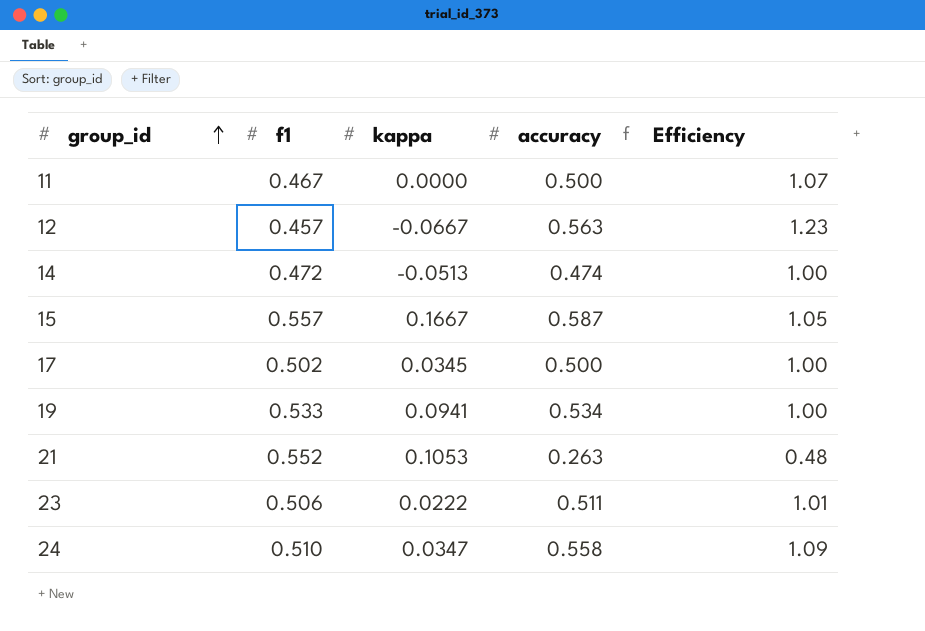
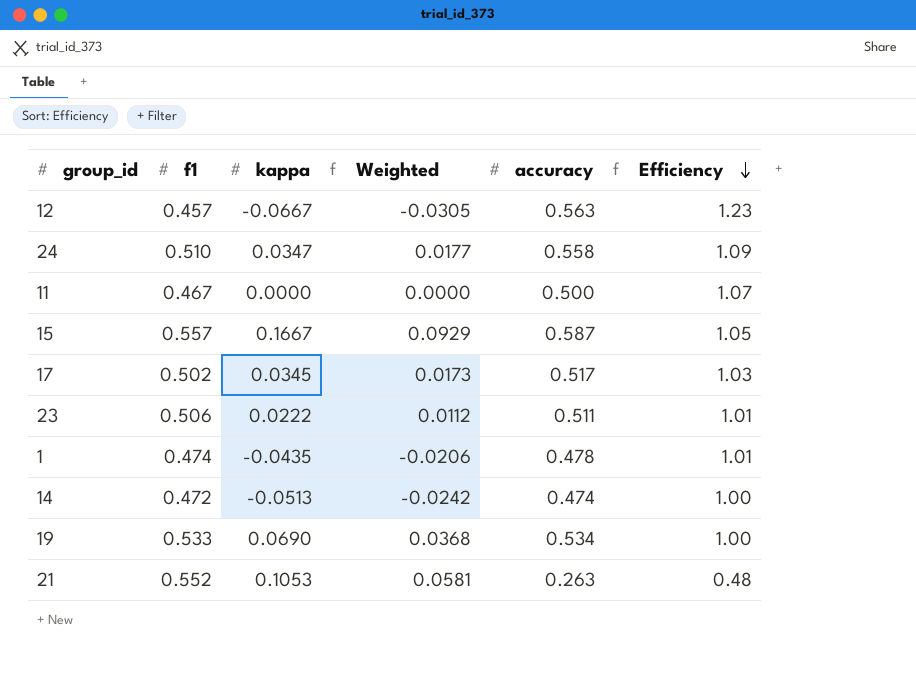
row order: group_id ascending -> Efficiency descending
column Weighted | formula: none -> [f1] * [kappa]
17 | accuracy: 0.500 -> 0.517
17 | Efficiency: 1.00 -> 1.03
row 1: none -> 0.474 | -0.0435 | -0.0206 | 0.478 | 1.01
19 | kappa: 0.0941 -> 0.0690

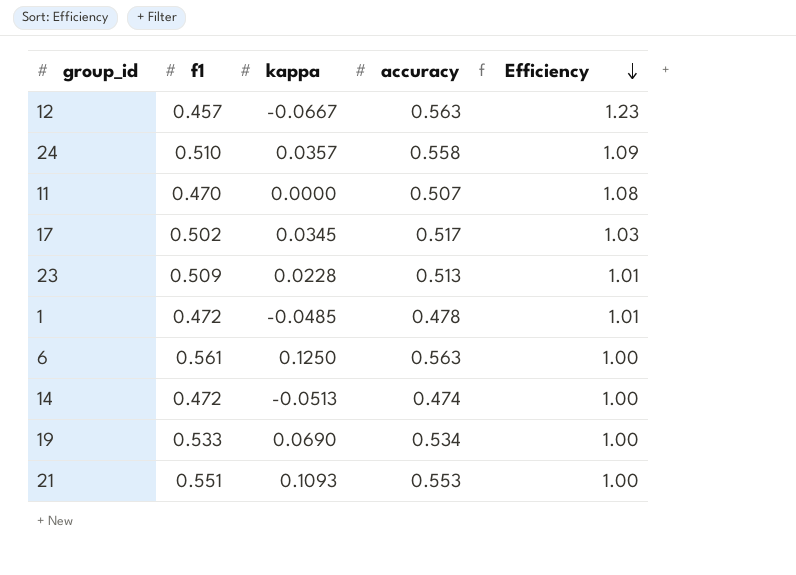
column Weighted | formula: [f1] * [kappa] -> none
row 15: 0.557 | 0.1667 | 0.0929 | 0.587 | 1.05 -> none
24 | kappa: 0.0347 -> 0.0357
11 | f1: 0.467 -> 0.470
11 | accuracy: 0.500 -> 0.507
11 | Efficiency: 1.07 -> 1.08
23 | f1: 0.506 -> 0.509
23 | kappa: 0.0222 -> 0.0228
23 | accuracy: 0.511 -> 0.513
1 | f1: 0.474 -> 0.472
1 | kappa: -0.0435 -> -0.0485
row 6: none -> 0.561 | 0.1250 | 0.563 | 1.00
21 | f1: 0.552 -> 0.551
21 | kappa: 0.1053 -> 0.1093
21 | accuracy: 0.263 -> 0.553
21 | Efficiency: 0.48 -> 1.00

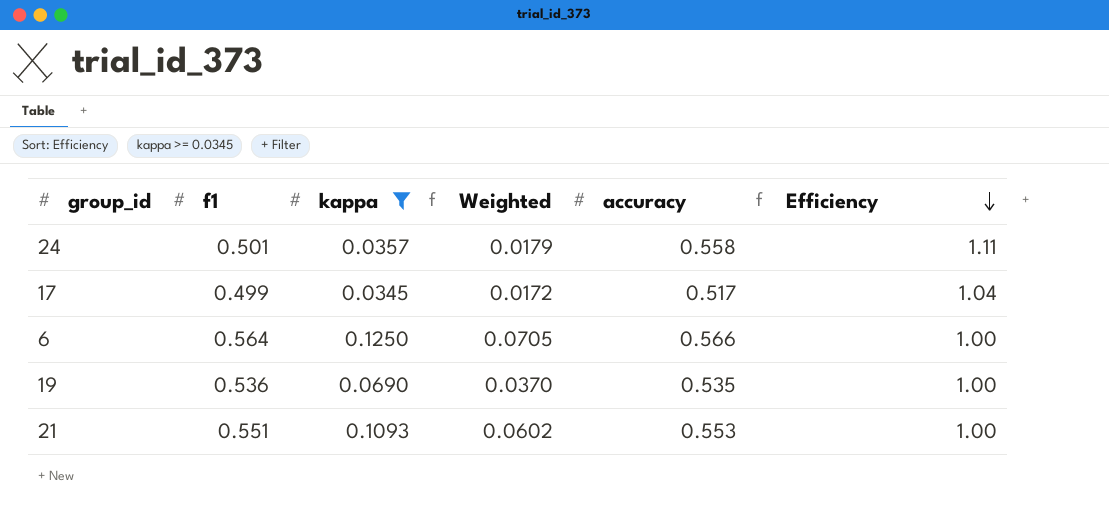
filter: none -> kappa >= 0.0345
column Weighted | formula: none -> [f1] * [kappa]
24 | f1: 0.510 -> 0.501
24 | Efficiency: 1.09 -> 1.11
17 | f1: 0.502 -> 0.499
17 | Efficiency: 1.03 -> 1.04
6 | f1: 0.561 -> 0.564
6 | accuracy: 0.563 -> 0.566
19 | f1: 0.533 -> 0.536
19 | accuracy: 0.534 -> 0.535

